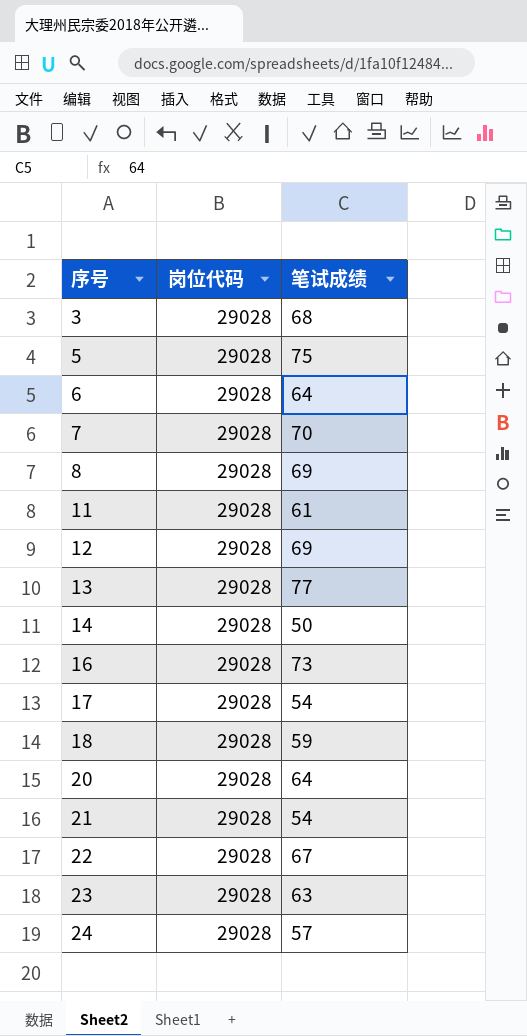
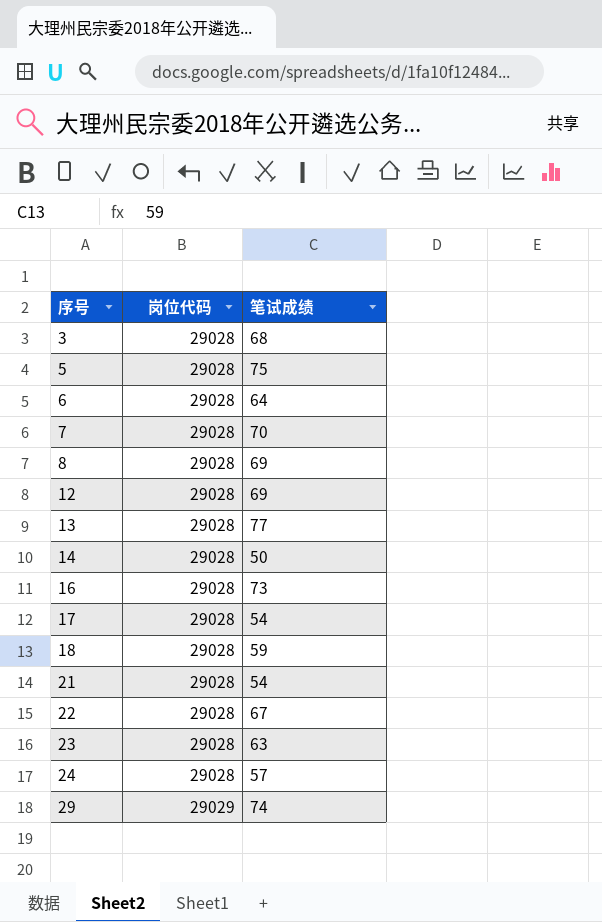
row 11: 29028 | 61 -> none
row 20: 29028 | 64 -> none
row 29: none -> 29029 | 74

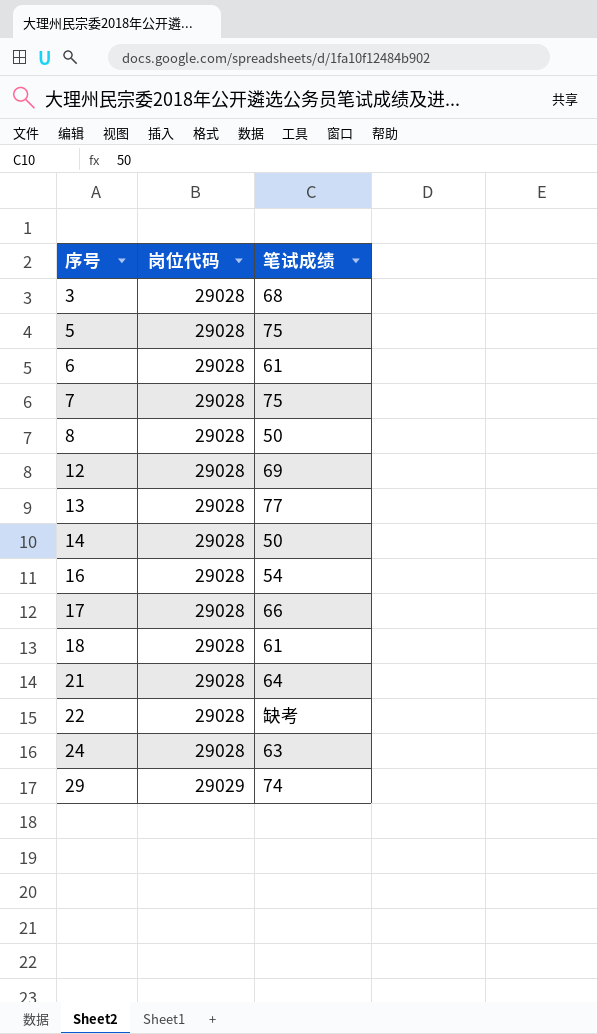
row 23: 29028 | 63 -> none
6 | 笔试成绩: 64 -> 61
7 | 笔试成绩: 70 -> 75
8 | 笔试成绩: 69 -> 50
16 | 笔试成绩: 73 -> 54
17 | 笔试成绩: 54 -> 66
18 | 笔试成绩: 59 -> 61
21 | 笔试成绩: 54 -> 64
22 | 笔试成绩: 67 -> 缺考
24 | 笔试成绩: 57 -> 63

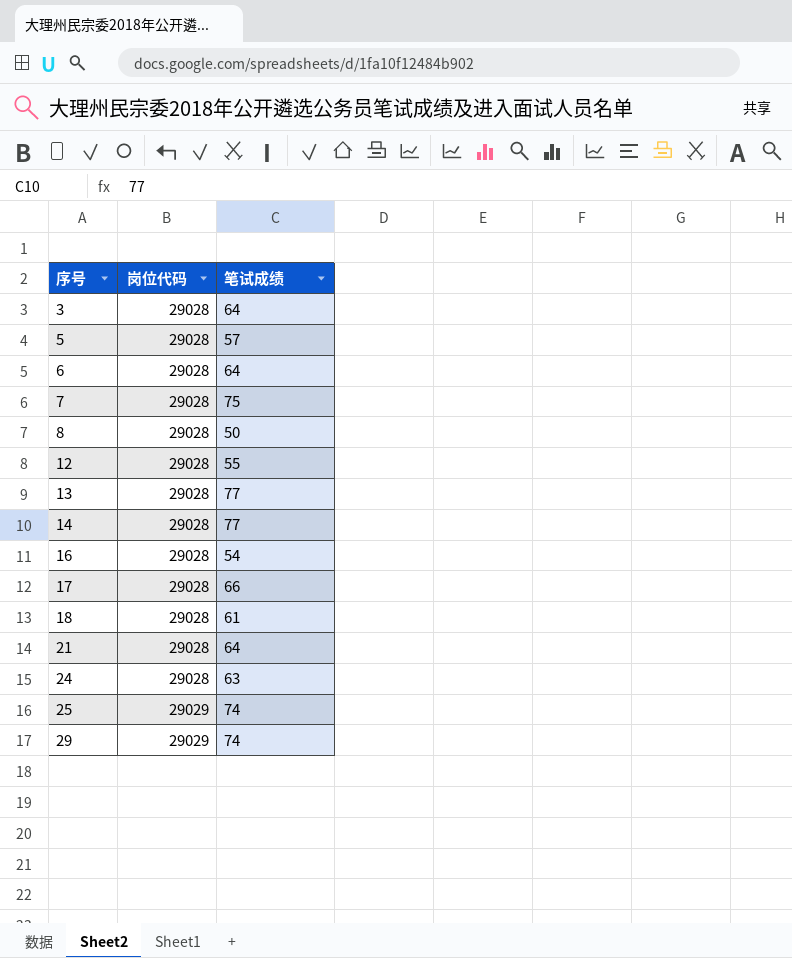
row 22: 29028 | 缺考 -> none
3 | 笔试成绩: 68 -> 64
5 | 笔试成绩: 75 -> 57
6 | 笔试成绩: 61 -> 64
12 | 笔试成绩: 69 -> 55
14 | 笔试成绩: 50 -> 77
row 25: none -> 29029 | 74

